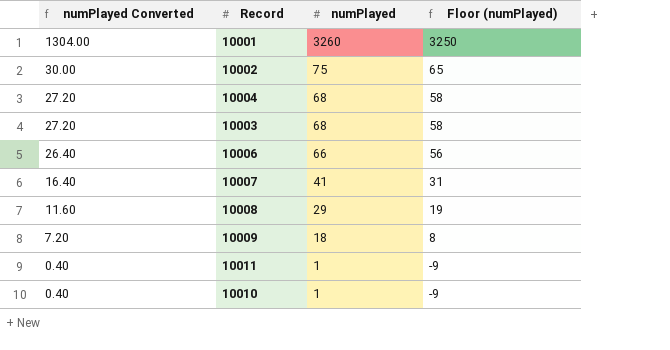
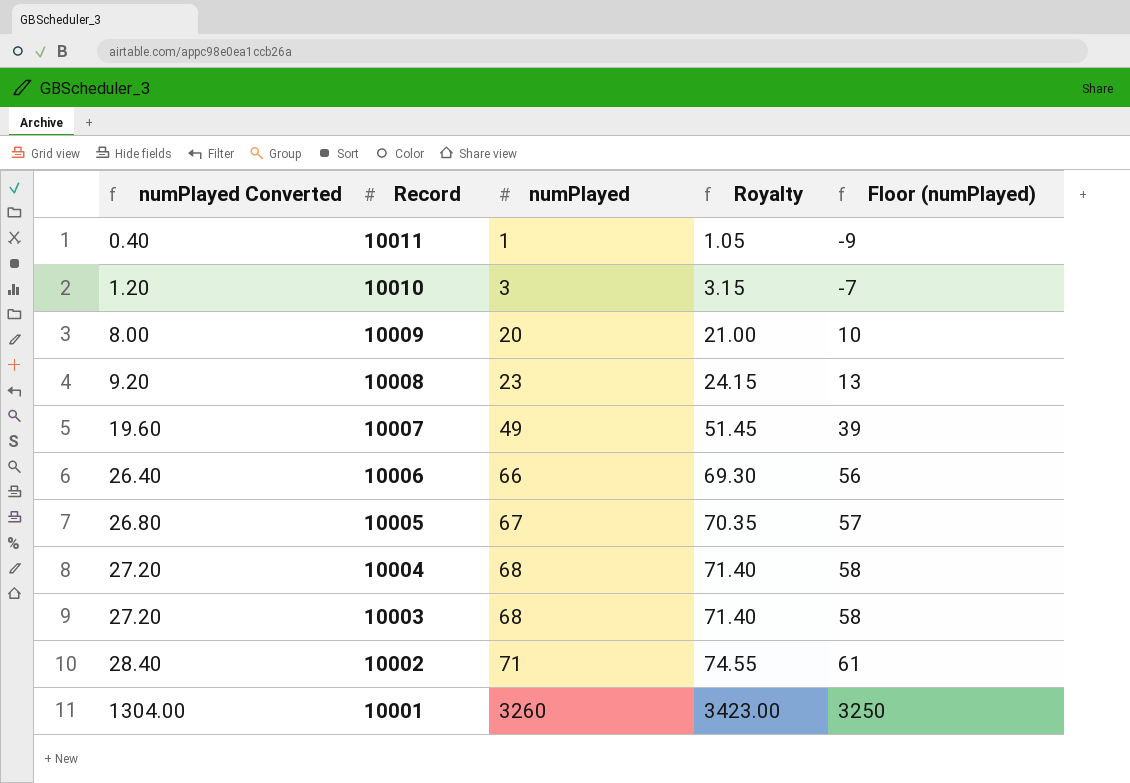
row order: numPlayed Converted descending -> numPlayed Converted ascending
column Royalty | formula: none -> [numPlayed] * 1.05
10010 | numPlayed Converted: 0.40 -> 1.20
10010 | numPlayed: 1 -> 3
10010 | Floor (numPlayed): -9 -> -7
10009 | numPlayed Converted: 7.20 -> 8.00
10009 | numPlayed: 18 -> 20
10009 | Floor (numPlayed): 8 -> 10
10008 | numPlayed Converted: 11.60 -> 9.20
10008 | numPlayed: 29 -> 23
10008 | Floor (numPlayed): 19 -> 13
10007 | numPlayed Converted: 16.40 -> 19.60
10007 | numPlayed: 41 -> 49
10007 | Floor (numPlayed): 31 -> 39
row 10005: none -> 26.80 | 67 | 70.35 | 57
10002 | numPlayed Converted: 30.00 -> 28.40
10002 | numPlayed: 75 -> 71
10002 | Floor (numPlayed): 65 -> 61

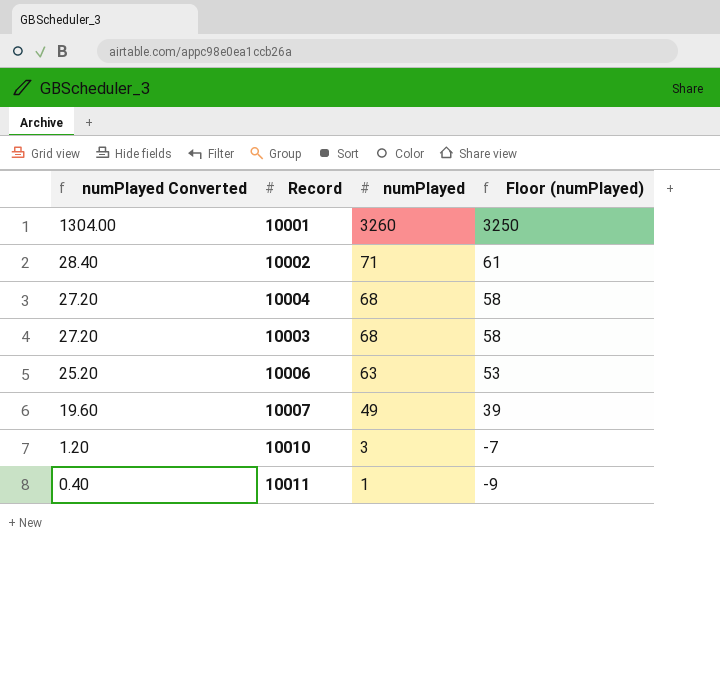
row order: numPlayed Converted ascending -> numPlayed Converted descending
column Royalty | formula: [numPlayed] * 1.05 -> none
row 10009: 8.00 | 20 | 21.00 | 10 -> none
row 10008: 9.20 | 23 | 24.15 | 13 -> none
row 10005: 26.80 | 67 | 70.35 | 57 -> none
10006 | numPlayed Converted: 26.40 -> 25.20
10006 | numPlayed: 66 -> 63
10006 | Floor (numPlayed): 56 -> 53

